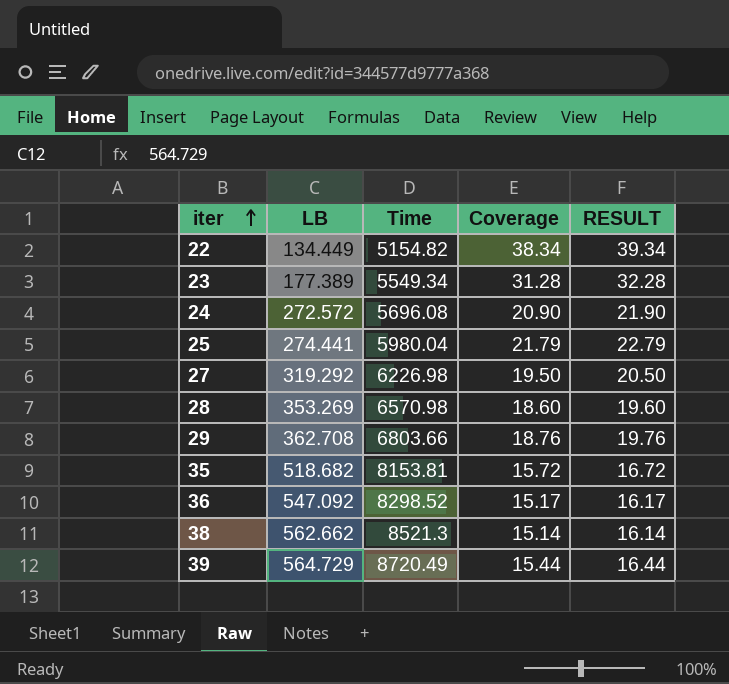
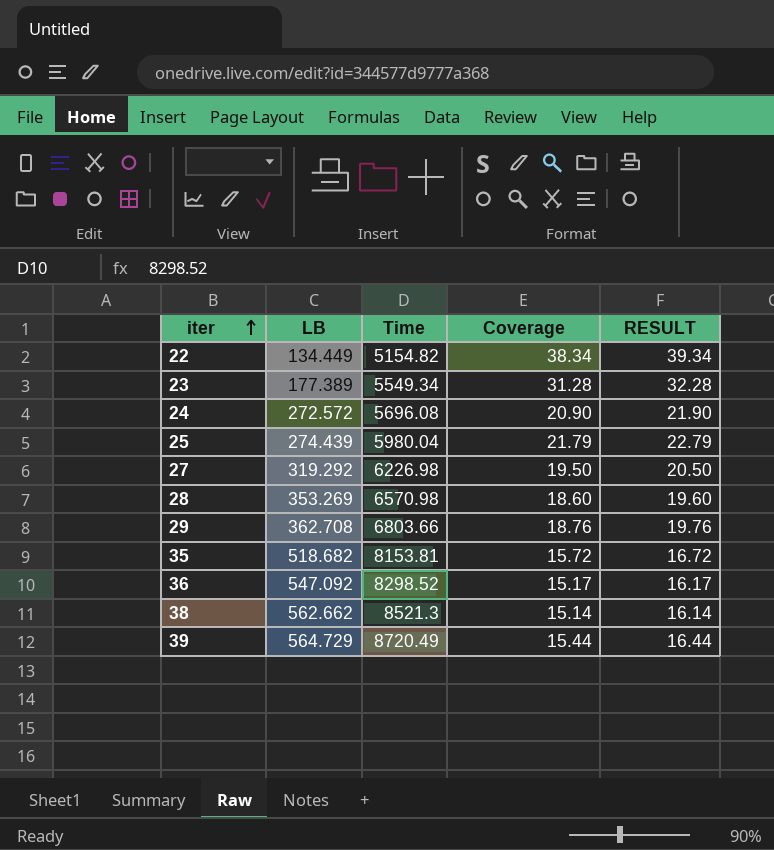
25 | LB: 274.441 -> 274.439

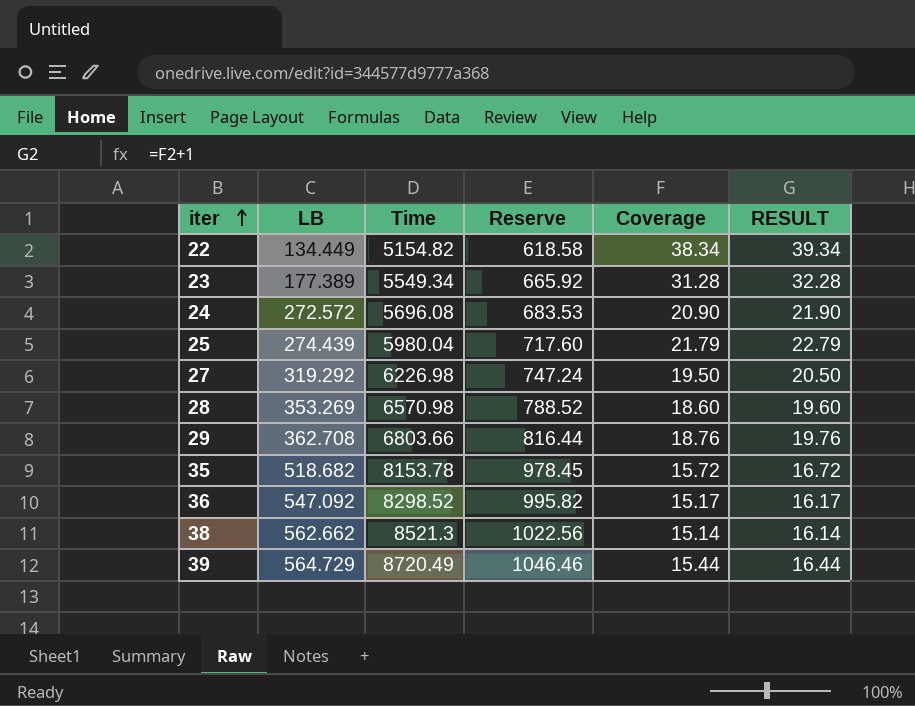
column Reserve | formula: none -> [Time] * 0.12
35 | Time: 8153.81 -> 8153.78

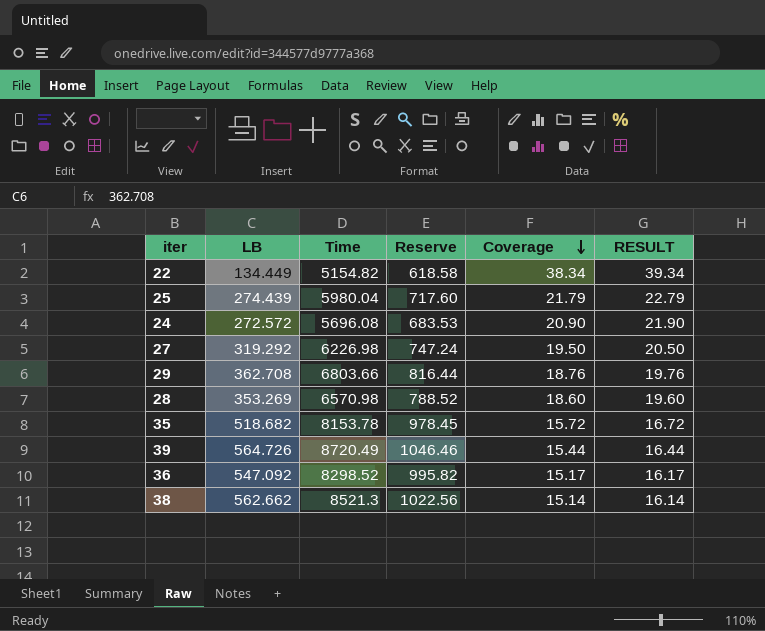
row order: iter ascending -> Coverage descending
row 23: 177.389 | 5549.34 | 665.92 | 31.28 | 32.28 -> none
39 | LB: 564.729 -> 564.726

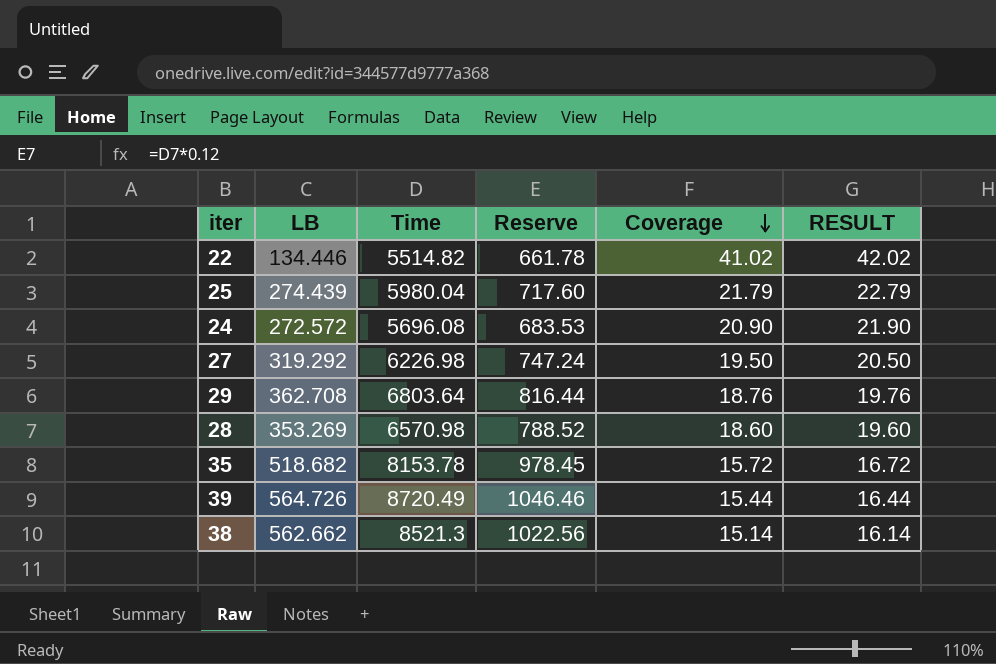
row 36: 547.092 | 8298.52 | 995.82 | 15.17 | 16.17 -> none
22 | LB: 134.449 -> 134.446
22 | Time: 5154.82 -> 5514.82
22 | Reserve: 618.58 -> 661.78
22 | Coverage: 38.34 -> 41.02
22 | RESULT: 39.34 -> 42.02
29 | Time: 6803.66 -> 6803.64

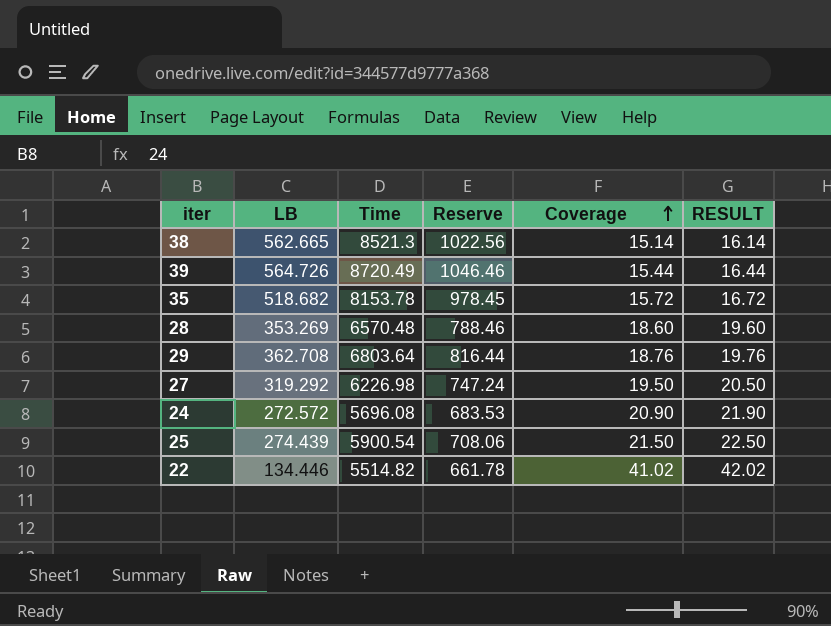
row order: Coverage descending -> Coverage ascending
38 | LB: 562.662 -> 562.665
28 | Time: 6570.98 -> 6570.48
28 | Reserve: 788.52 -> 788.46
25 | Time: 5980.04 -> 5900.54
25 | Reserve: 717.60 -> 708.06
25 | Coverage: 21.79 -> 21.50
25 | RESULT: 22.79 -> 22.50

